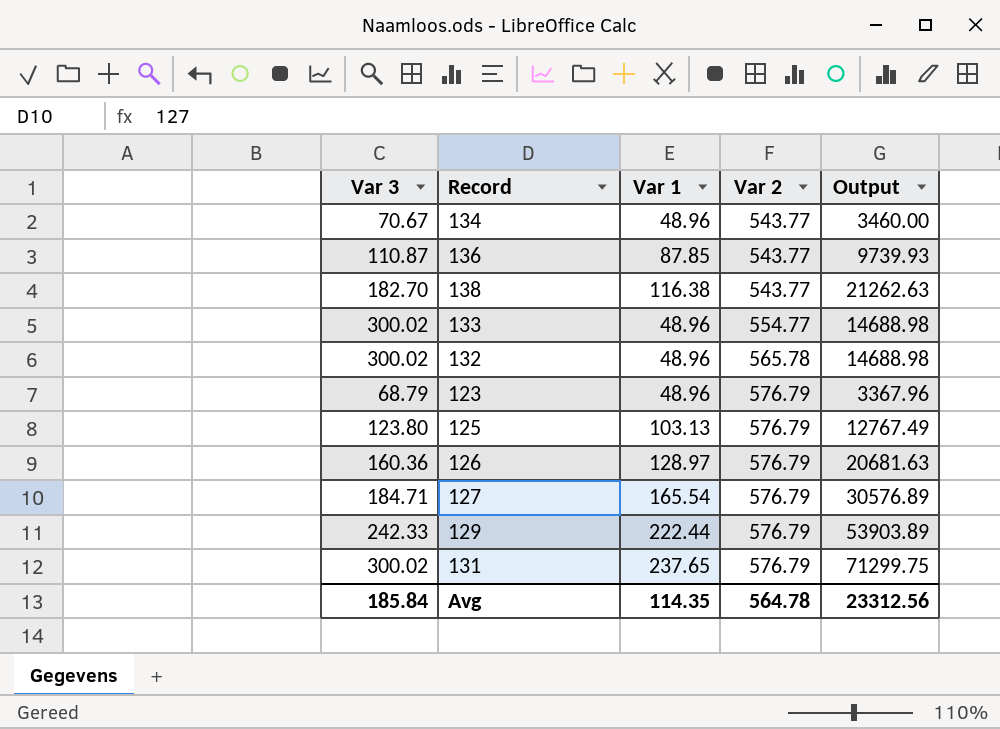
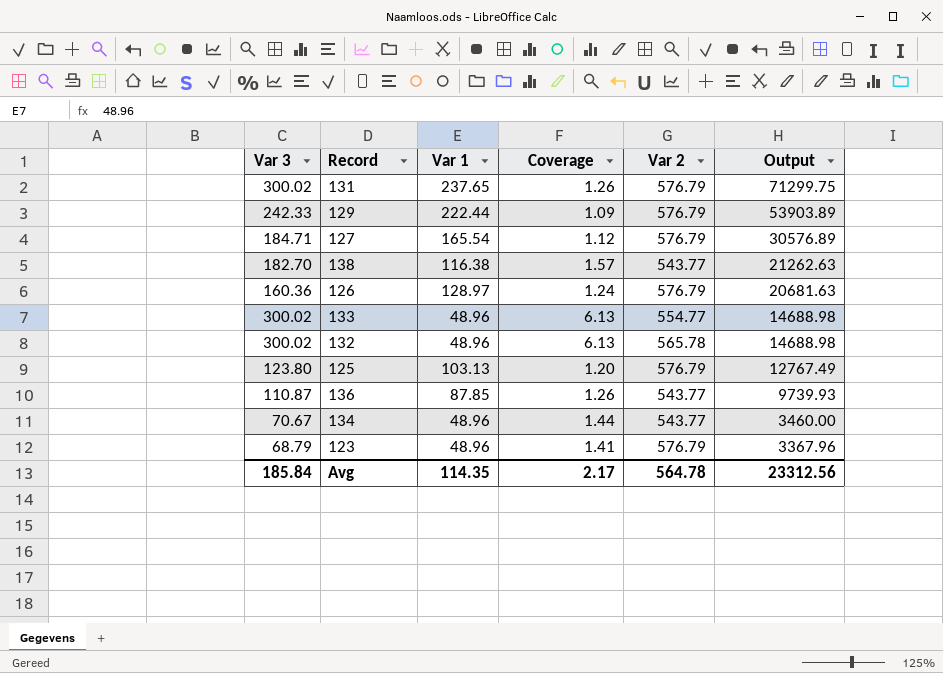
row order: Var 2 ascending -> Output descending
column Coverage | formula: none -> [Var 3] / [Var 1]

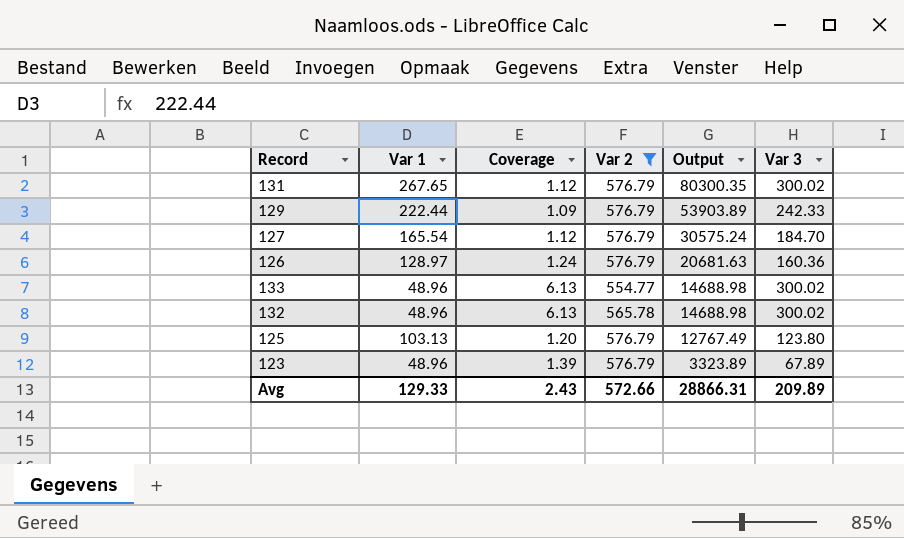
filter: none -> Var 2 != 543.77
column Var 3 | position: 1 -> 6
131 | Var 1: 237.65 -> 267.65
131 | Coverage: 1.26 -> 1.12
131 | Output: 71299.75 -> 80300.35
127 | Output: 30576.89 -> 30575.24
127 | Var 3: 184.71 -> 184.70
123 | Coverage: 1.41 -> 1.39
123 | Output: 3367.96 -> 3323.89
123 | Var 3: 68.79 -> 67.89
Avg | Var 1: 114.35 -> 129.33
Avg | Coverage: 2.17 -> 2.43
Avg | Var 2: 564.78 -> 572.66
Avg | Output: 23312.56 -> 28866.31
Avg | Var 3: 185.84 -> 209.89

